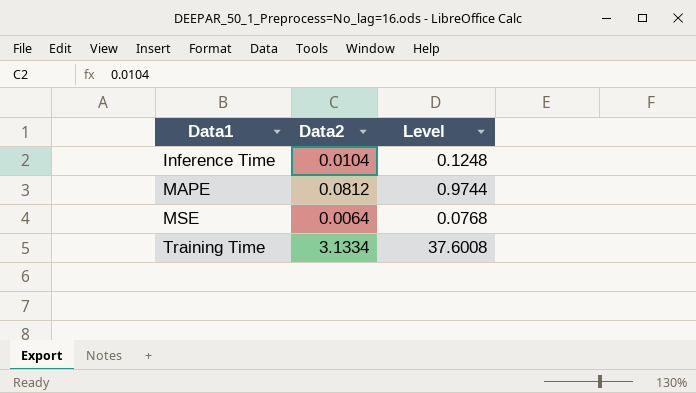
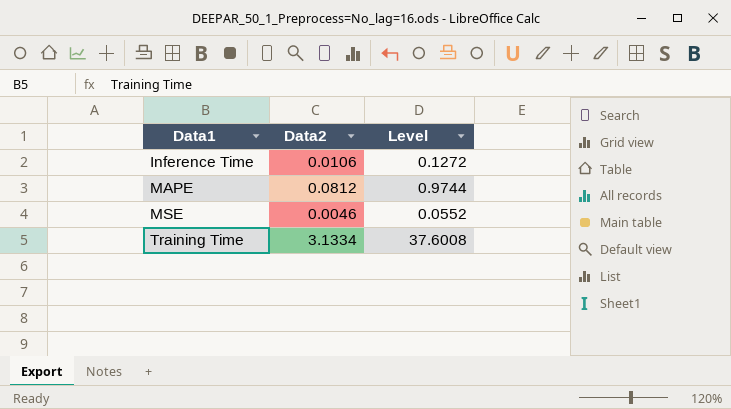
Inference Time | Data2: 0.0104 -> 0.0106
Inference Time | Level: 0.1248 -> 0.1272
MSE | Data2: 0.0064 -> 0.0046
MSE | Level: 0.0768 -> 0.0552

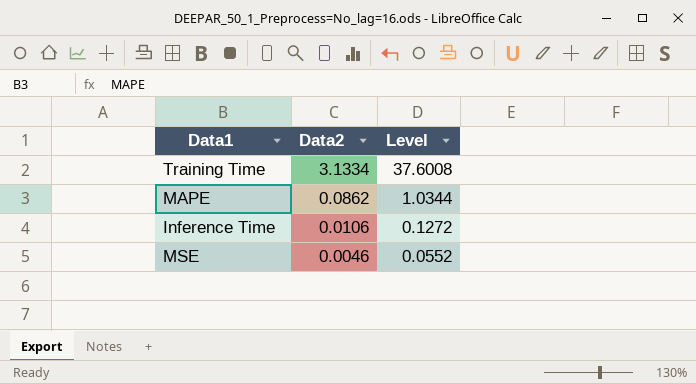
row order: Data1 ascending -> Data2 descending
MAPE | Data2: 0.0812 -> 0.0862
MAPE | Level: 0.9744 -> 1.0344

